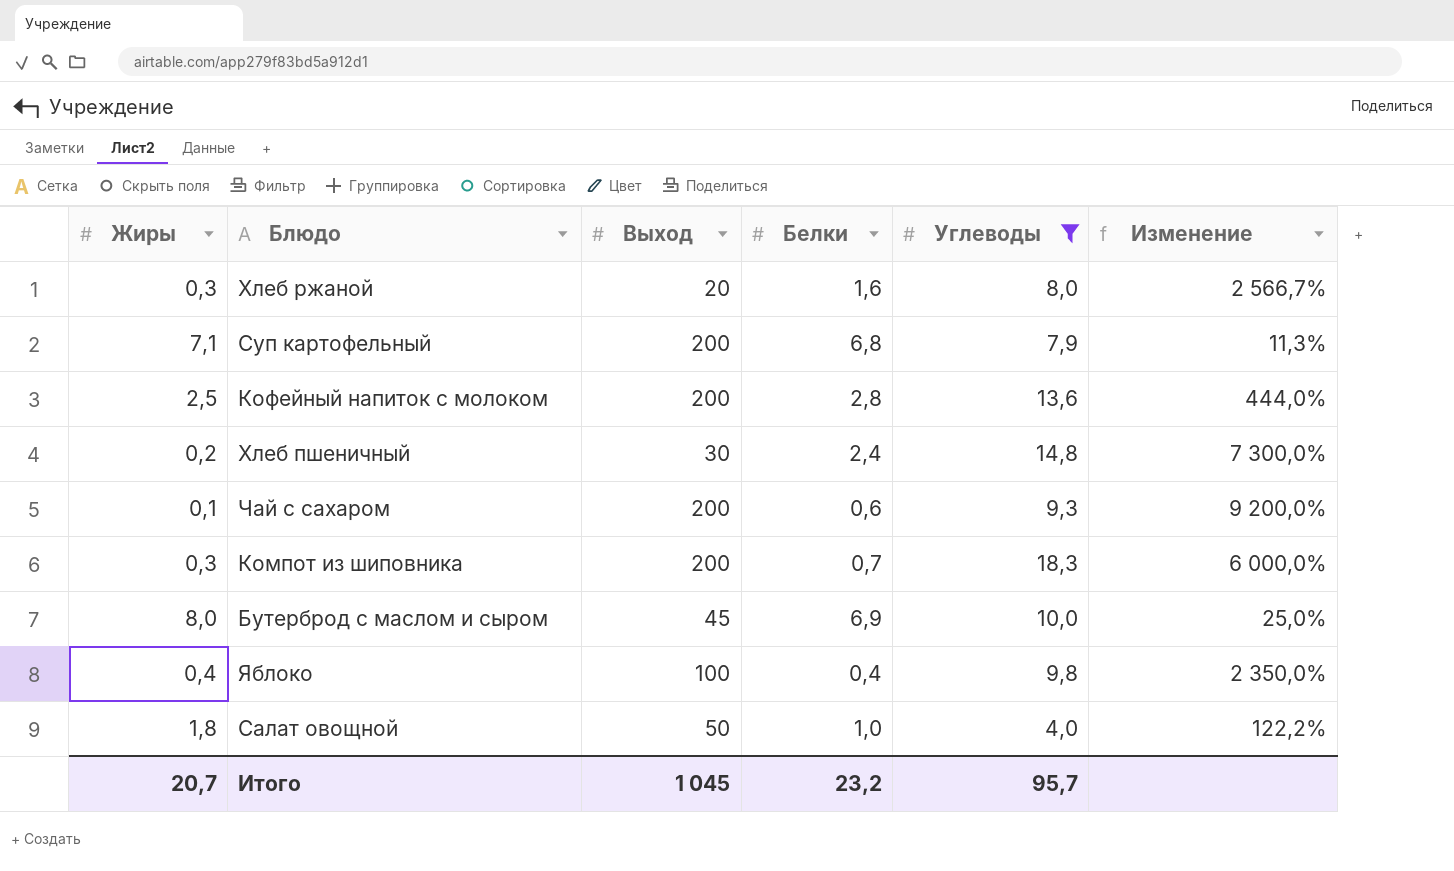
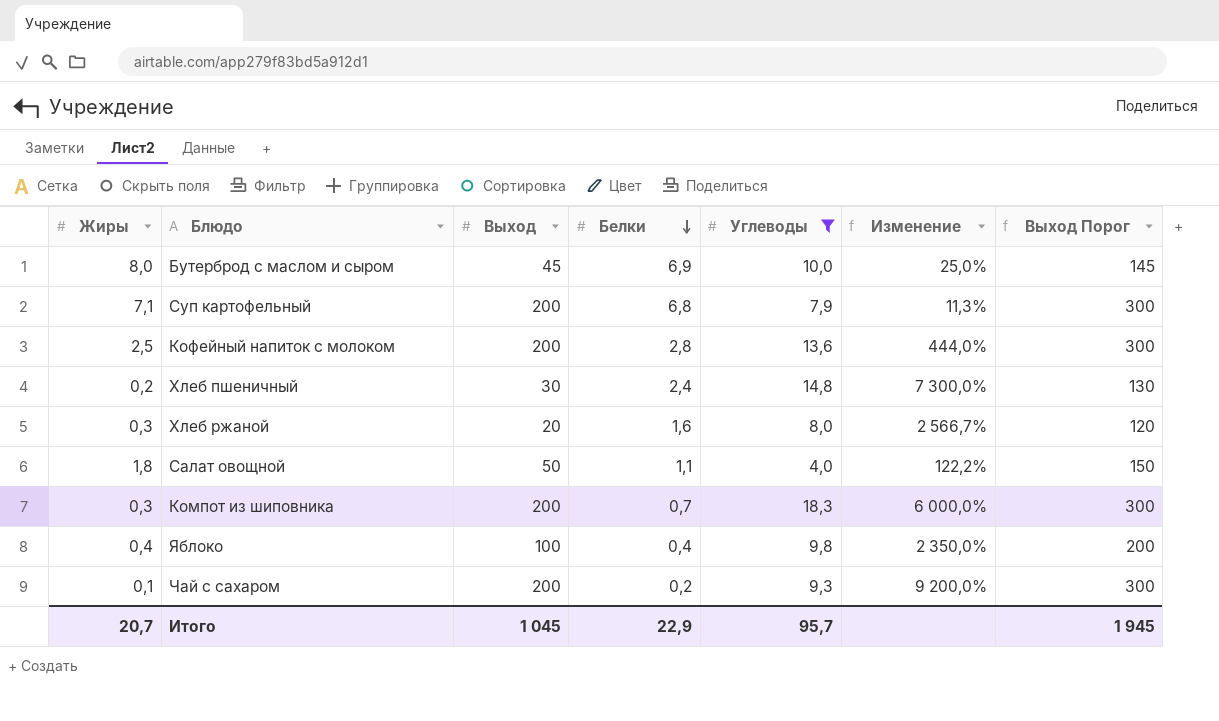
row order: none -> Белки descending
column Выход Порог | formula: none -> [Выход] + 100
Салат овощной | Белки: 1,0 -> 1,1
Чай с сахаром | Белки: 0,6 -> 0,2
Итого | Белки: 23,2 -> 22,9

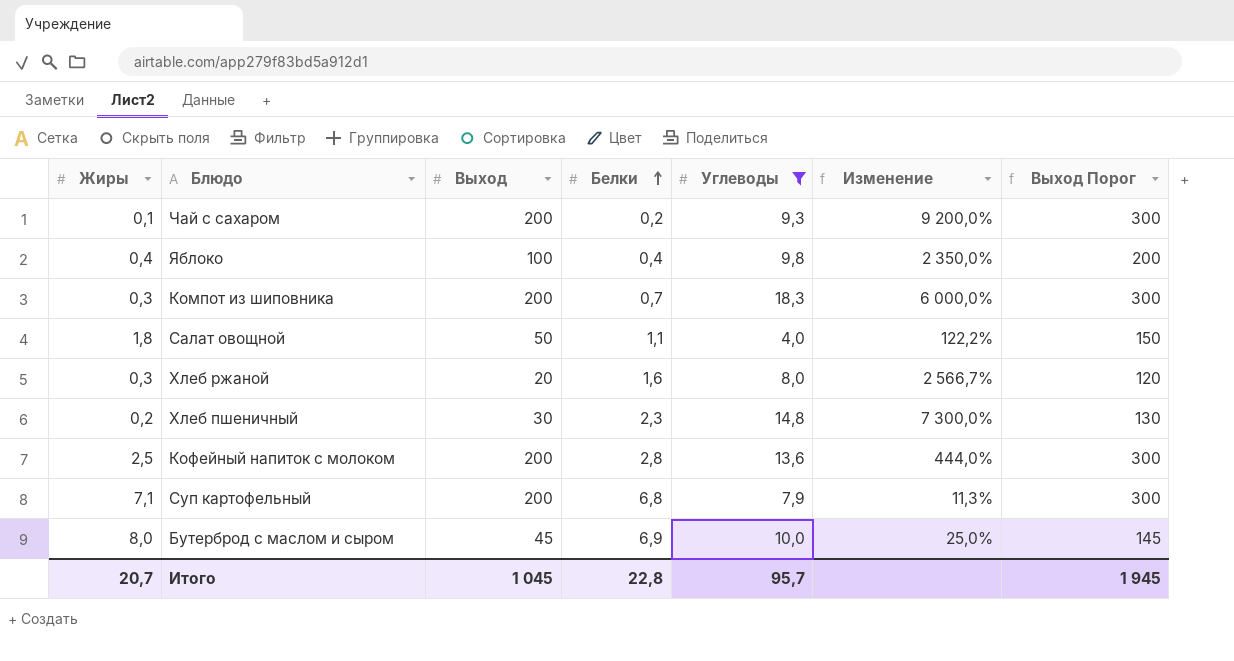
row order: Белки descending -> Белки ascending
Хлеб пшеничный | Белки: 2,4 -> 2,3
Итого | Белки: 22,9 -> 22,8

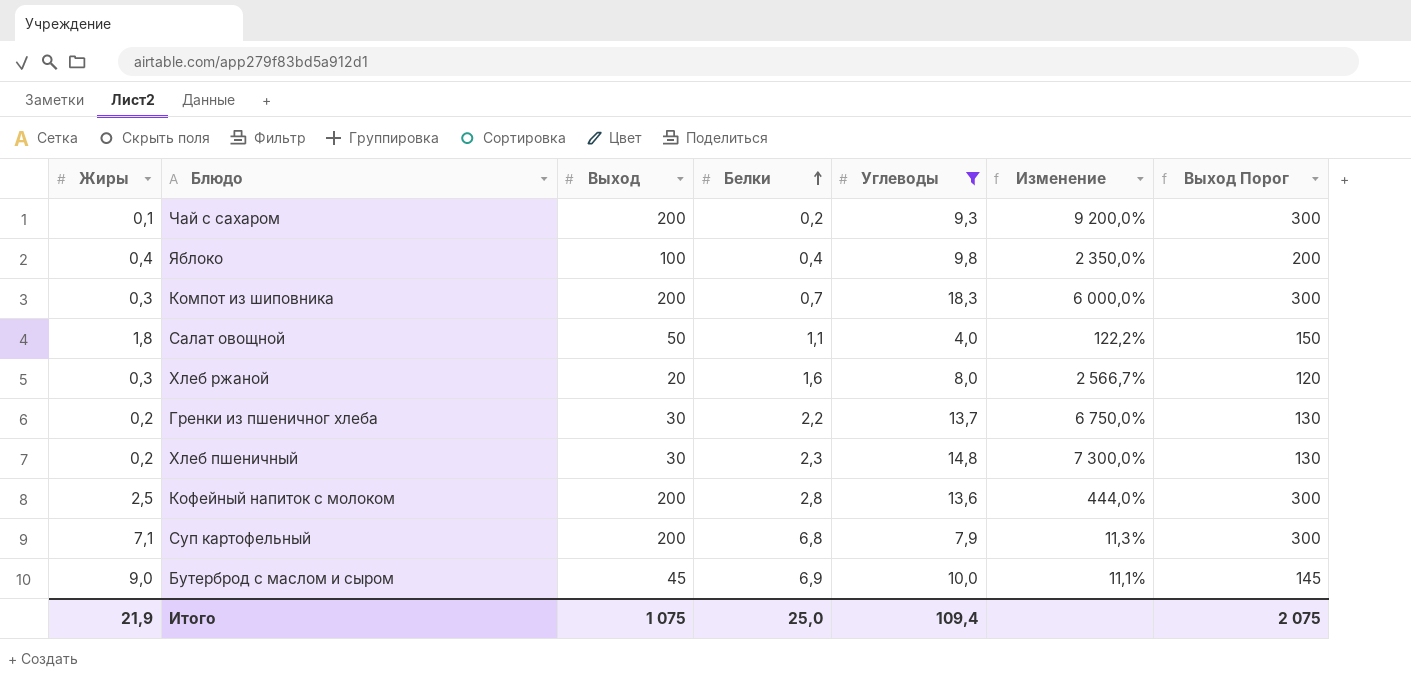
row Гренки из пшеничног хлеба: none -> 0,2 | 30 | 2,2 | 13,7 | 6 750,0% | 130
Бутерброд с маслом и сыром | Жиры: 8,0 -> 9,0
Бутерброд с маслом и сыром | Изменение: 25,0% -> 11,1%
Итого | Жиры: 20,7 -> 21,9
Итого | Выход: 1 045 -> 1 075
Итого | Белки: 22,8 -> 25,0
Итого | Углеводы: 95,7 -> 109,4
Итого | Выход Порог: 1 945 -> 2 075

